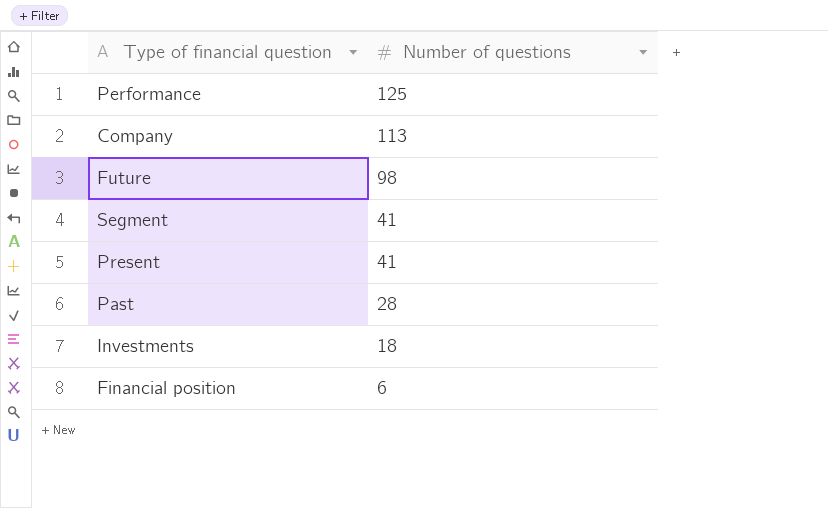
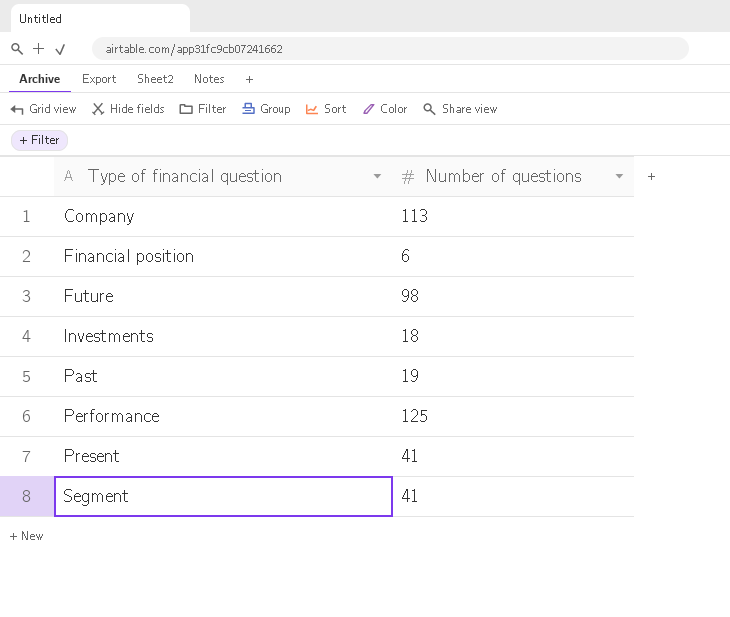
row order: Number of questions descending -> Type of financial question ascending
Past | Number of questions: 28 -> 19

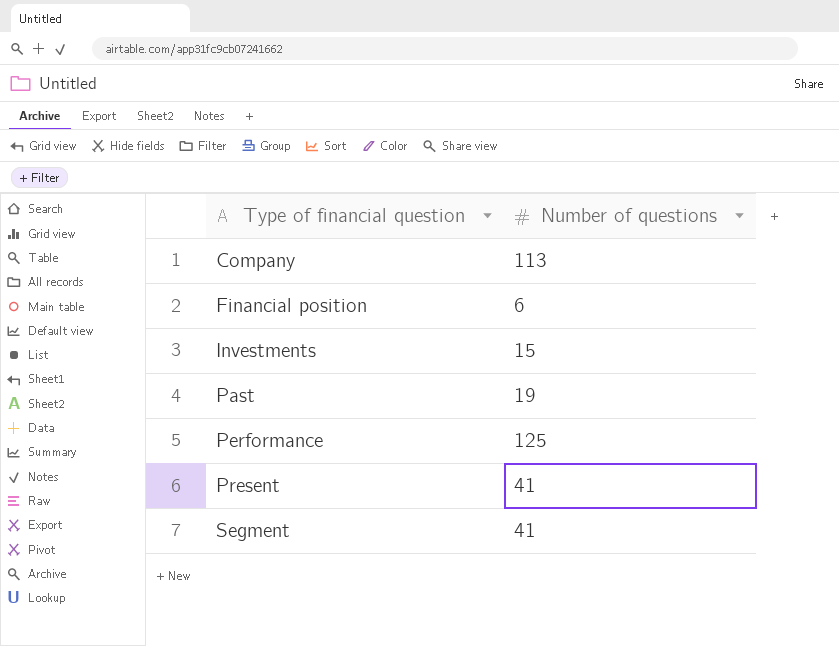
row Future: 98 -> none
Investments | Number of questions: 18 -> 15

